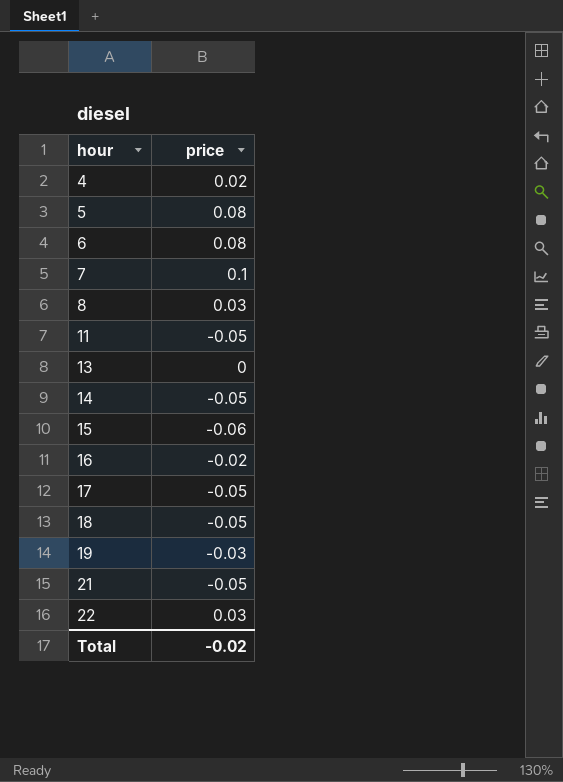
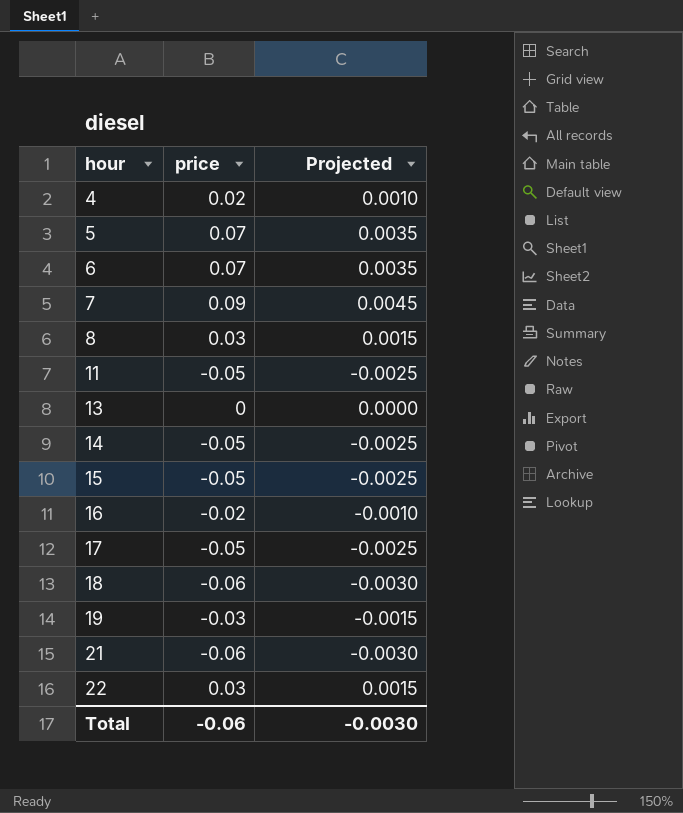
column Projected | formula: none -> [price] * 0.05
5 | price: 0.08 -> 0.07
6 | price: 0.08 -> 0.07
7 | price: 0.1 -> 0.09
15 | price: -0.06 -> -0.05
18 | price: -0.05 -> -0.06
21 | price: -0.05 -> -0.06
Total | price: -0.02 -> -0.06

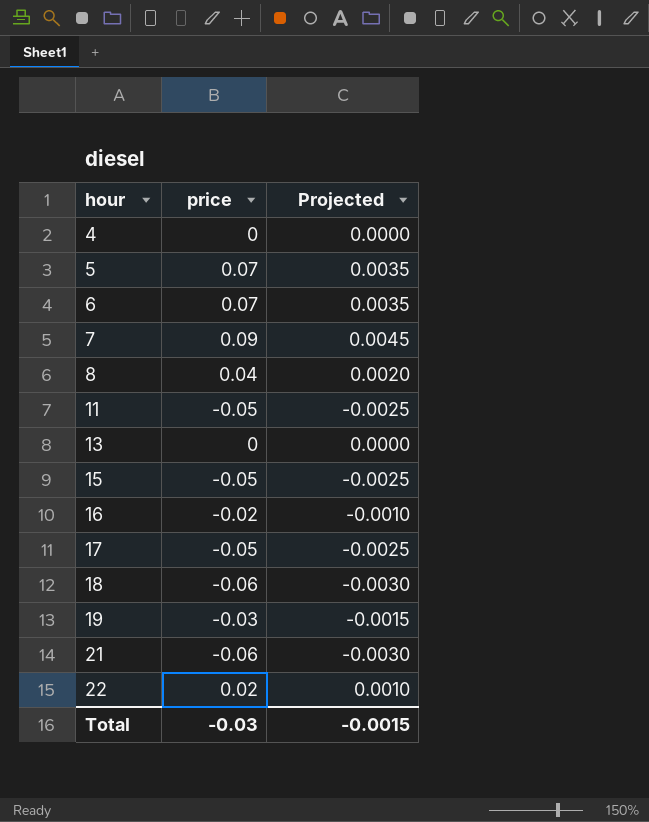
row 14: -0.05 | -0.0025 -> none
4 | price: 0.02 -> 0
4 | Projected: 0.0010 -> 0.0000
8 | price: 0.03 -> 0.04
8 | Projected: 0.0015 -> 0.0020
22 | price: 0.03 -> 0.02
22 | Projected: 0.0015 -> 0.0010
Total | price: -0.06 -> -0.03
Total | Projected: -0.0030 -> -0.0015

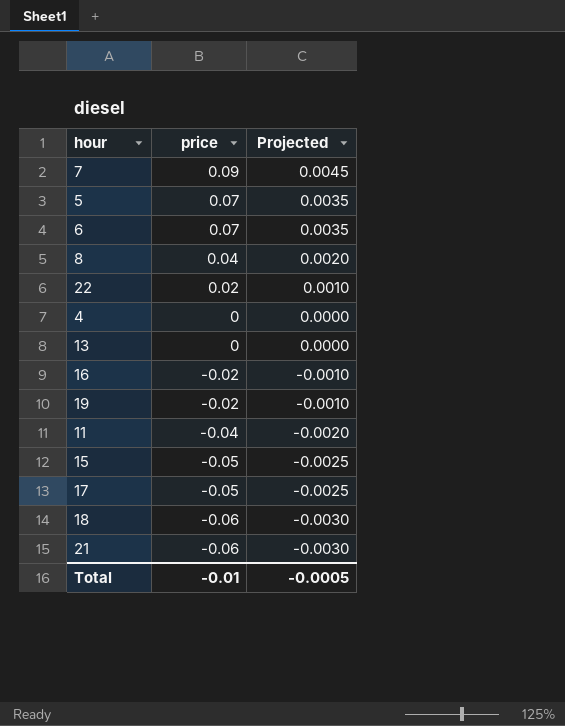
row order: hour ascending -> price descending
19 | price: -0.03 -> -0.02
19 | Projected: -0.0015 -> -0.0010
11 | price: -0.05 -> -0.04
11 | Projected: -0.0025 -> -0.0020
Total | price: -0.03 -> -0.01
Total | Projected: -0.0015 -> -0.0005

